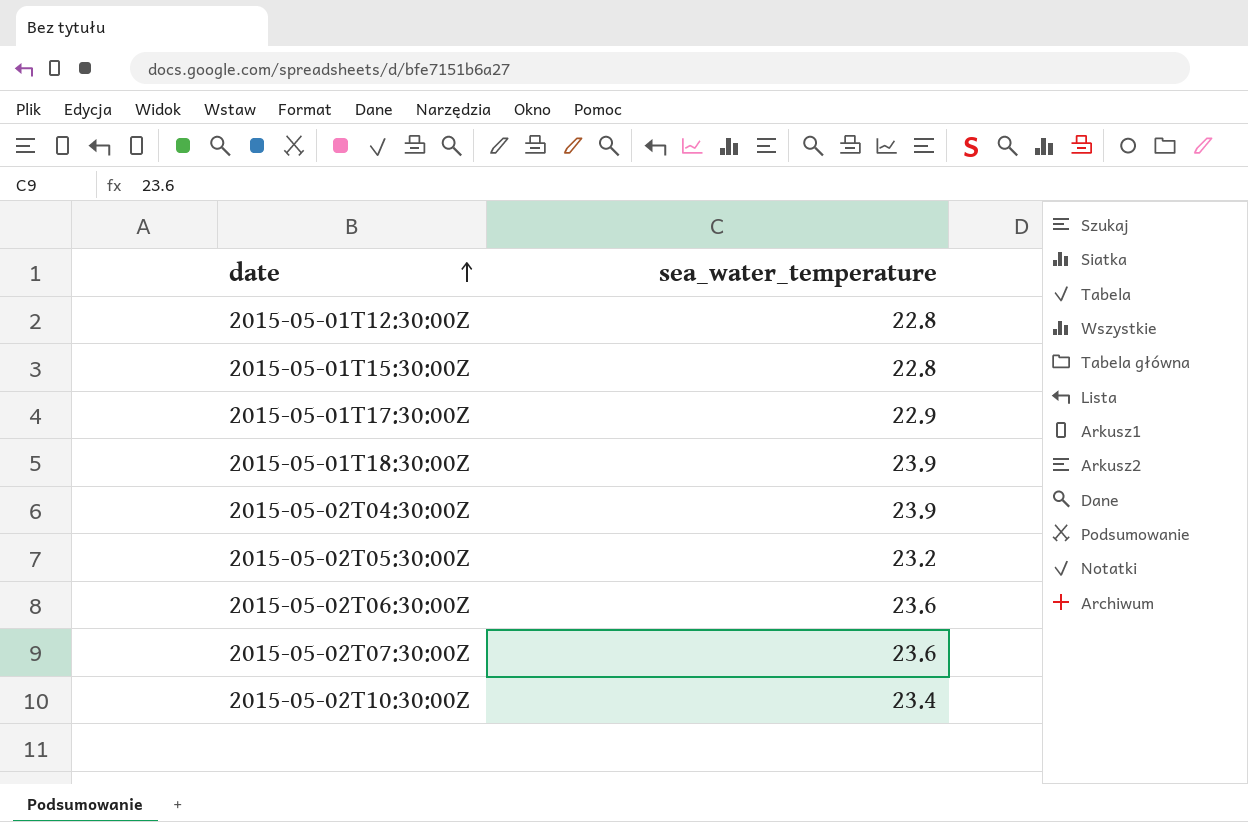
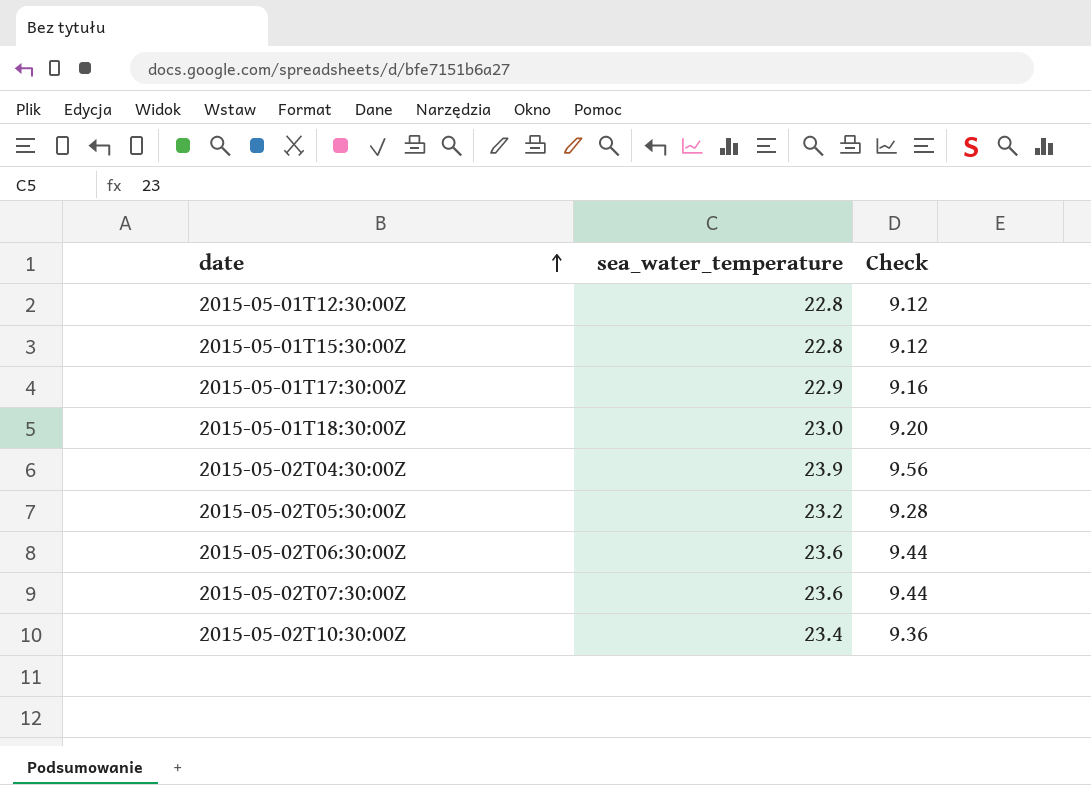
column Check | formula: none -> [sea_water_temperature] * 0.4
2015-05-01T18:30:00Z | sea_water_temperature: 23.9 -> 23.0

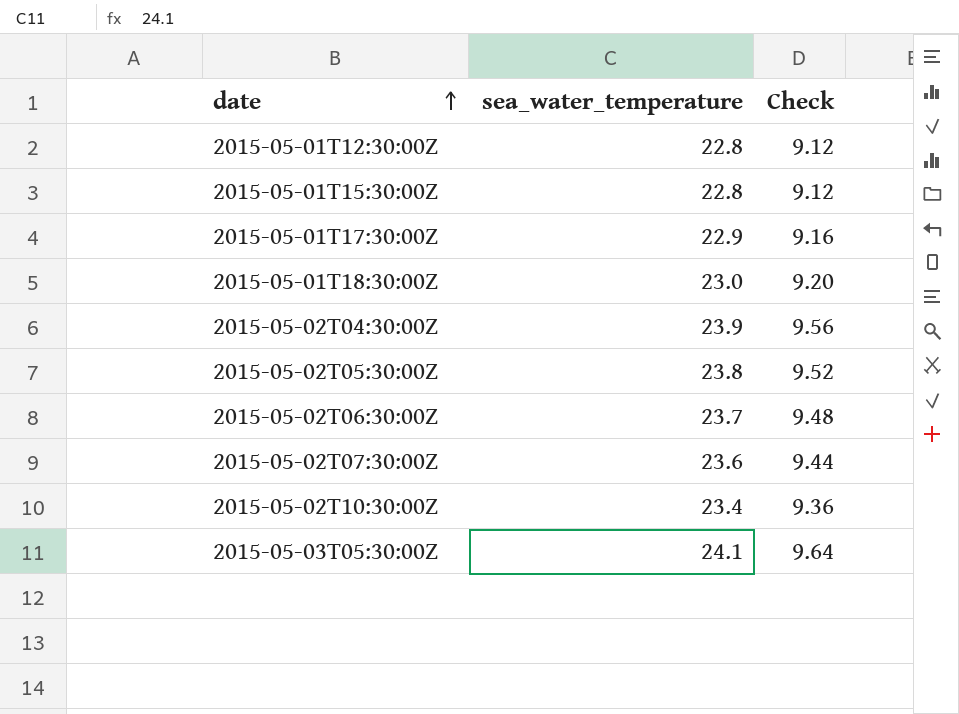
2015-05-02T05:30:00Z | sea_water_temperature: 23.2 -> 23.8
2015-05-02T05:30:00Z | Check: 9.28 -> 9.52
2015-05-02T06:30:00Z | sea_water_temperature: 23.6 -> 23.7
2015-05-02T06:30:00Z | Check: 9.44 -> 9.48
row 2015-05-03T05:30:00Z: none -> 24.1 | 9.64

